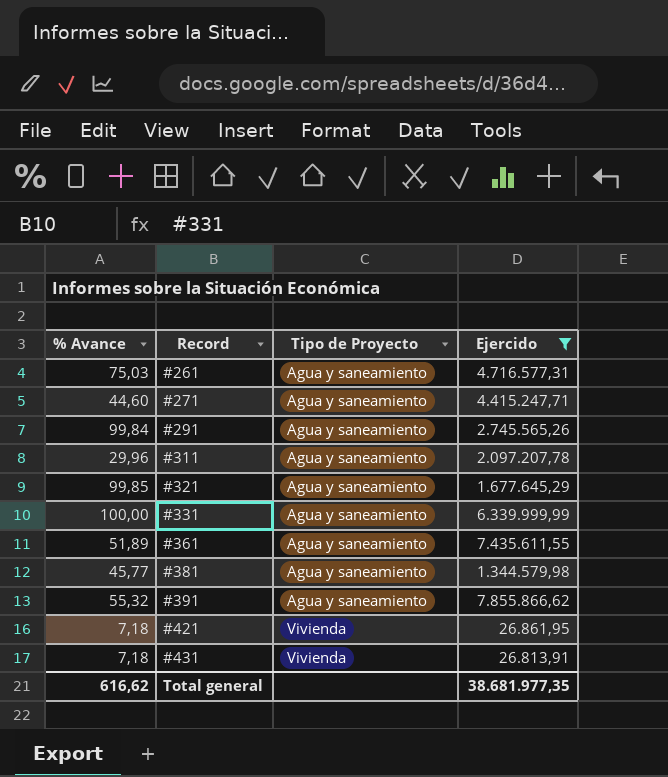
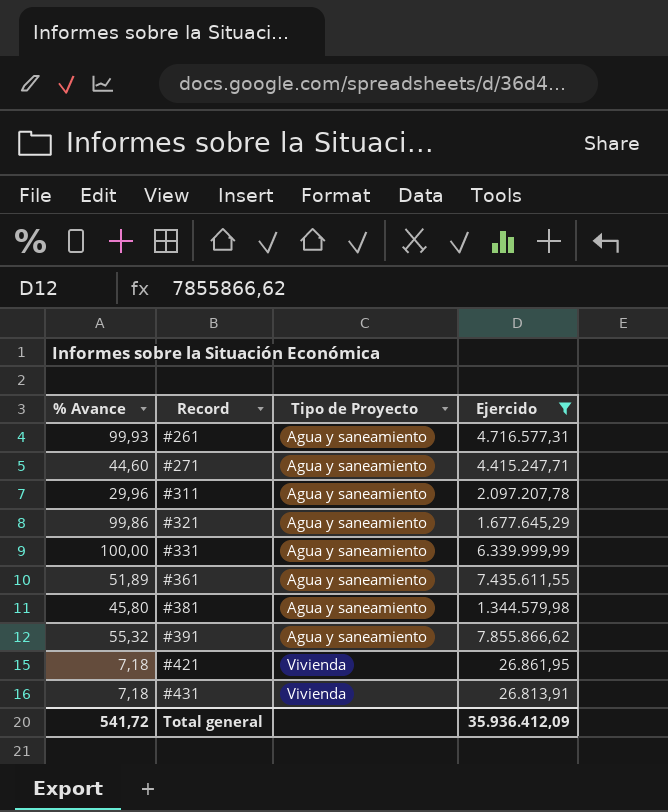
row #291: 99,84 | Agua y saneamiento | 2.745.565,26 -> none
#261 | % Avance: 75,03 -> 99,93
#321 | % Avance: 99,85 -> 99,86
#381 | % Avance: 45,77 -> 45,80
Total general | % Avance: 616,62 -> 541,72
Total general | Ejercido: 38.681.977,35 -> 35.936.412,09

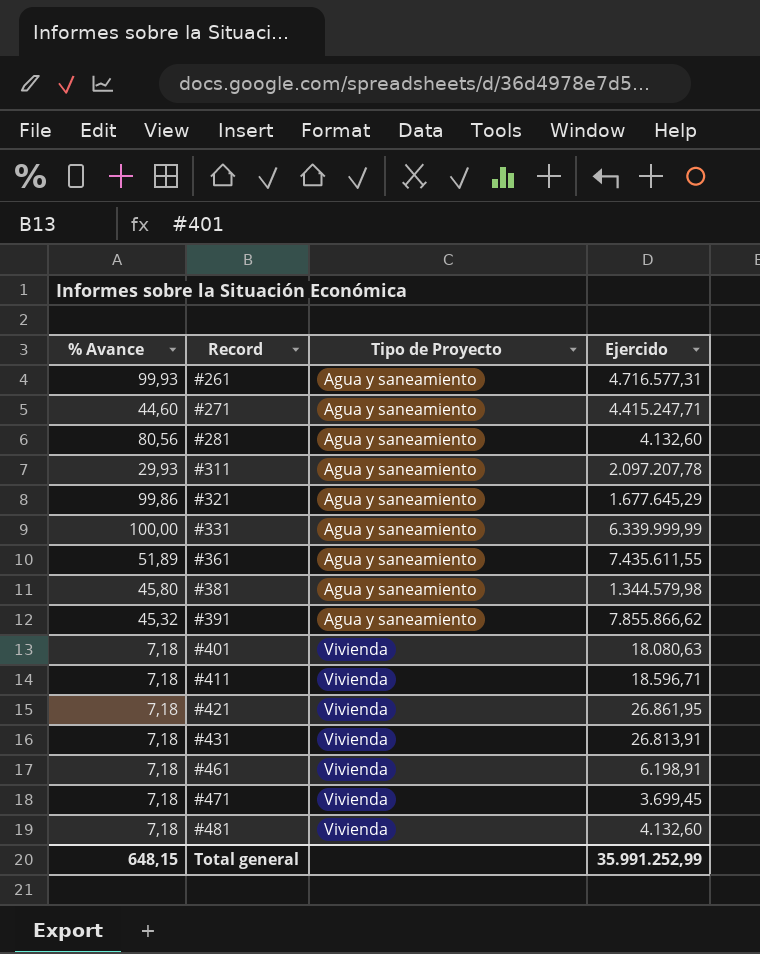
filter: Ejercido >= 26.813,91 -> none
#311 | % Avance: 29,96 -> 29,93
#391 | % Avance: 55,32 -> 45,32
Total general | % Avance: 541,72 -> 648,15
Total general | Ejercido: 35.936.412,09 -> 35.991.252,99

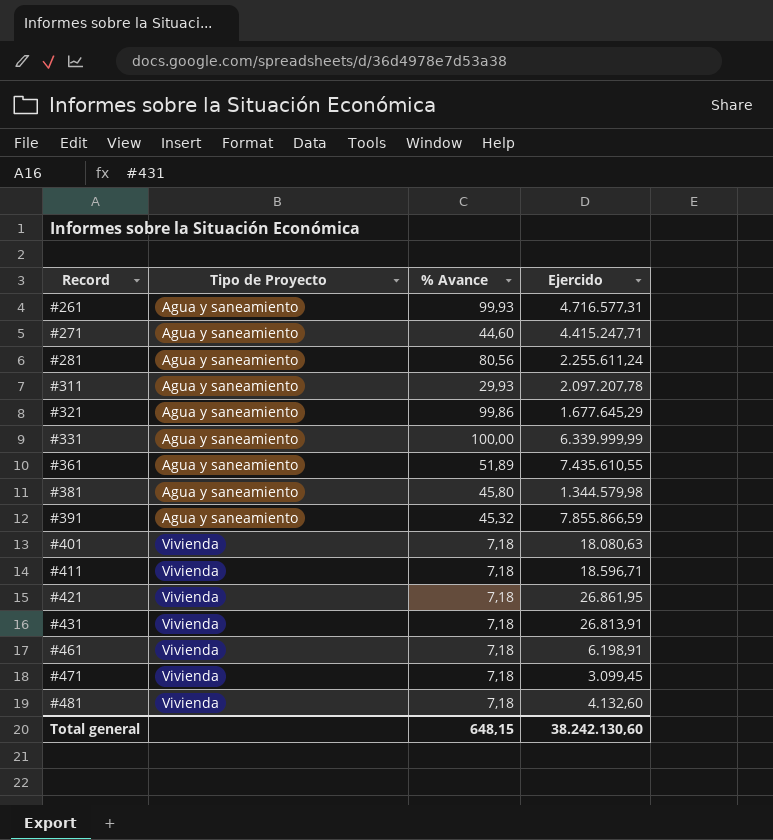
column % Avance | position: 1 -> 3
#281 | Ejercido: 4.132,60 -> 2.255.611,24
#361 | Ejercido: 7.435.611,55 -> 7.435.610,55
#391 | Ejercido: 7.855.866,62 -> 7.855.866,59
#471 | Ejercido: 3.699,45 -> 3.099,45
Total general | Ejercido: 35.991.252,99 -> 38.242.130,60

